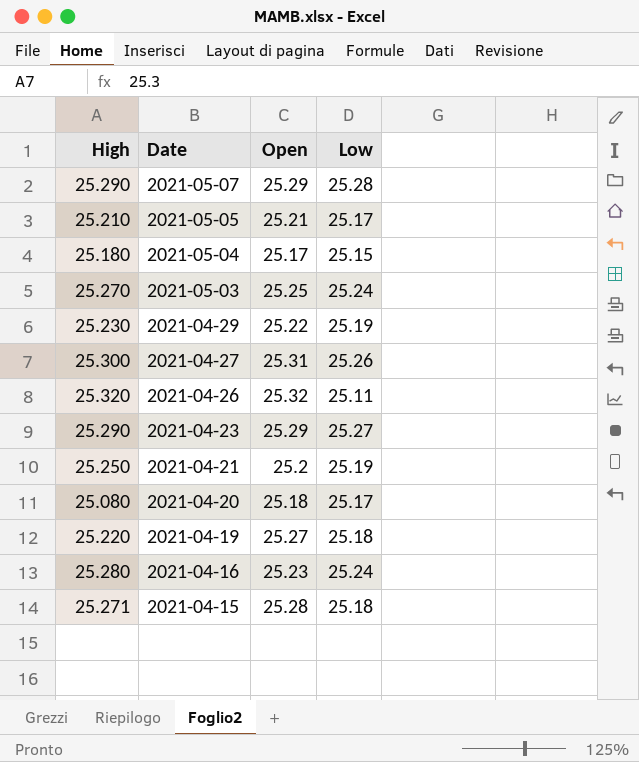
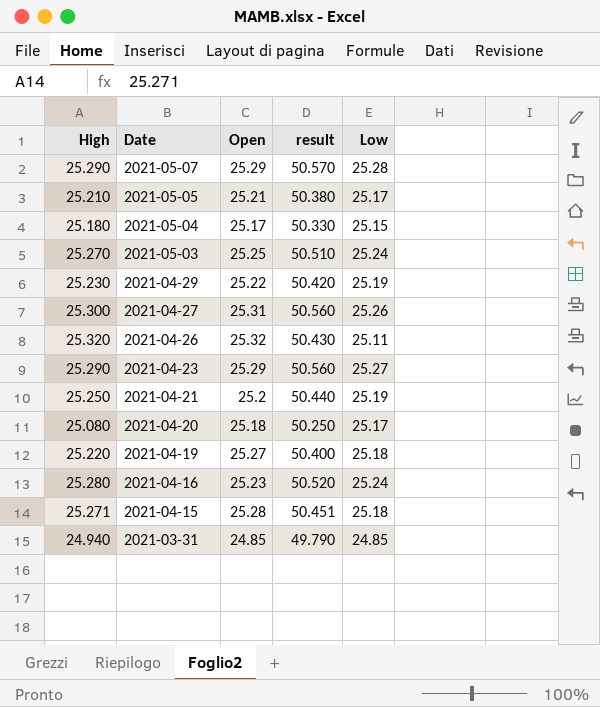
column result | formula: none -> [High] + [Low]
row 2021-03-31: none -> 24.940 | 24.85 | 49.790 | 24.85

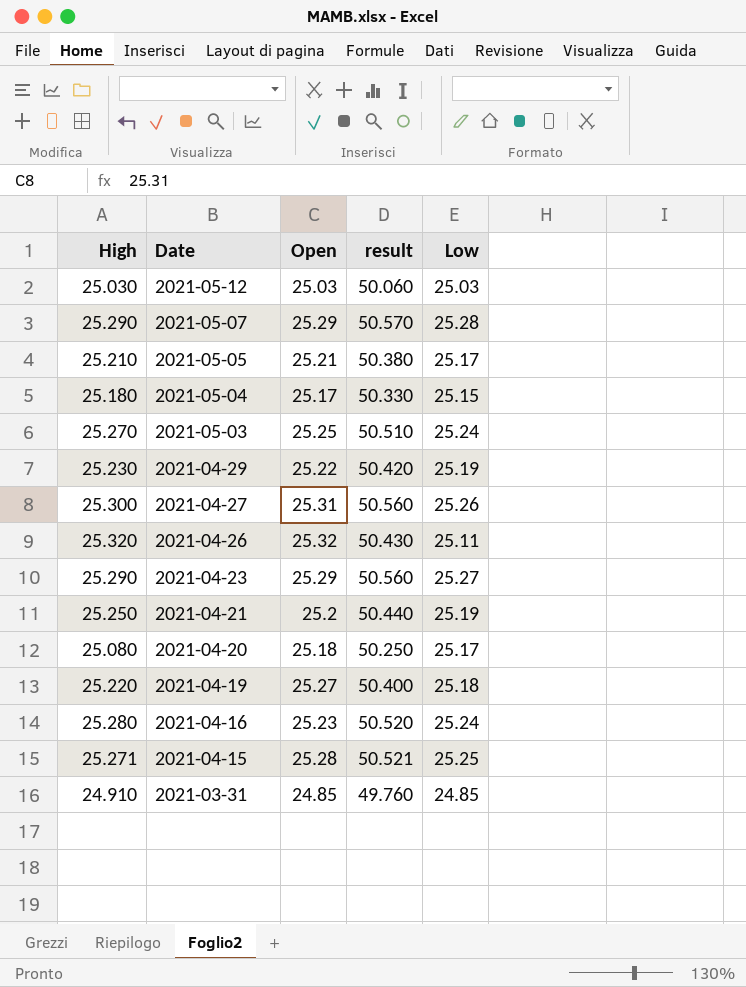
row 2021-05-12: none -> 25.030 | 25.03 | 50.060 | 25.03
2021-04-15 | result: 50.451 -> 50.521
2021-04-15 | Low: 25.18 -> 25.25
2021-03-31 | High: 24.940 -> 24.910
2021-03-31 | result: 49.790 -> 49.760

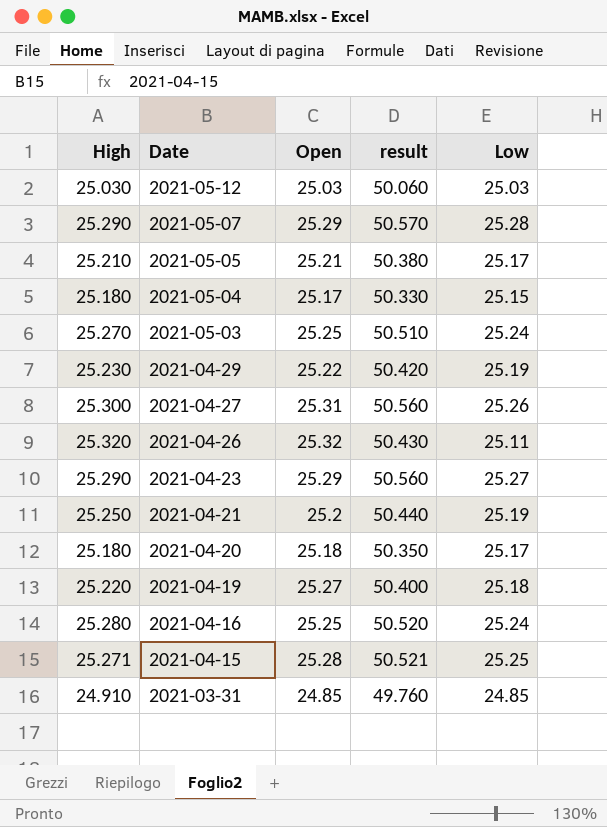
2021-04-20 | High: 25.080 -> 25.180
2021-04-20 | result: 50.250 -> 50.350
2021-04-16 | Open: 25.23 -> 25.25

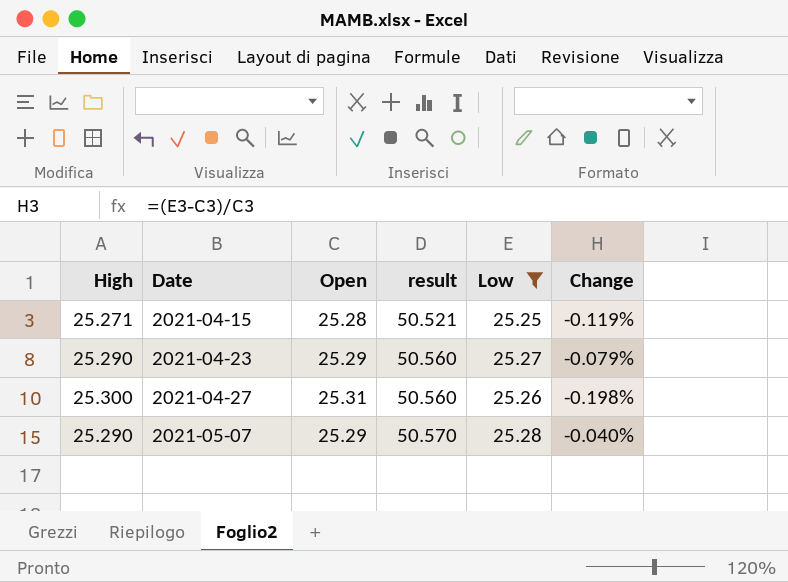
filter: none -> Low >= 25.25
row order: Date descending -> Date ascending
column Change | formula: none -> ([Low] - [Open]) / [Open]

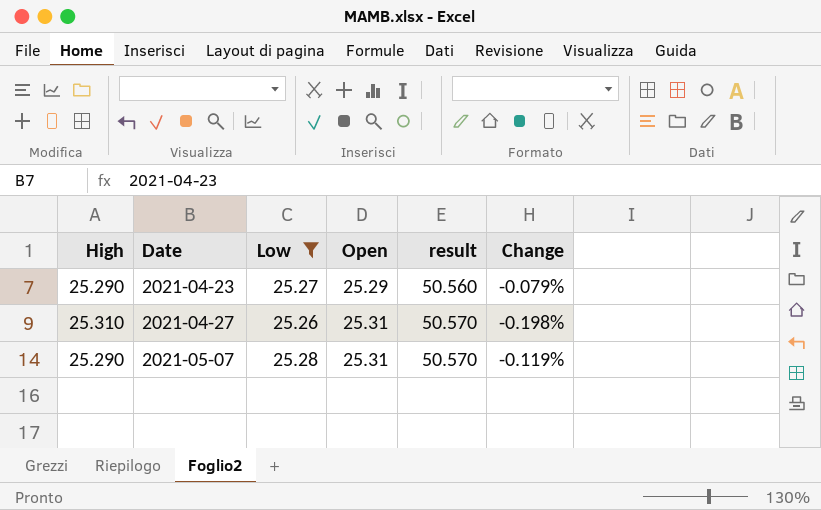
column Low | position: 5 -> 3
row 2021-04-15: 25.271 | 25.28 | 50.521 | 25.25 | -0.119% -> none
2021-04-27 | High: 25.300 -> 25.310
2021-04-27 | result: 50.560 -> 50.570
2021-05-07 | Open: 25.29 -> 25.31
2021-05-07 | Change: -0.040% -> -0.119%

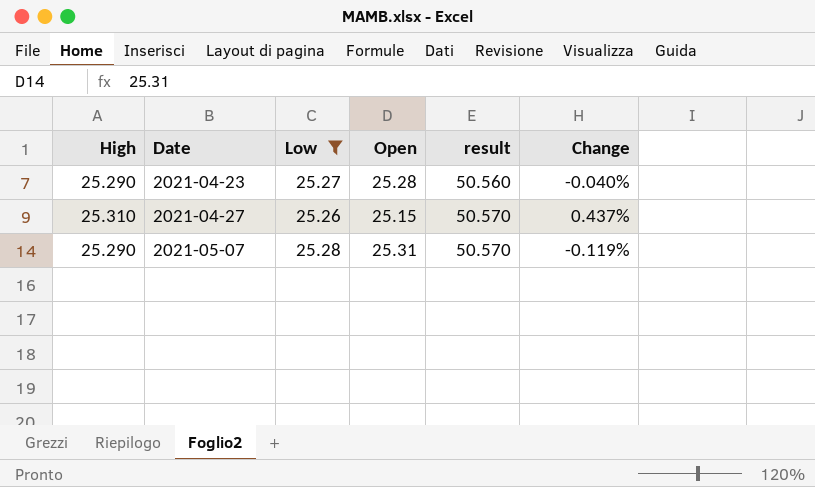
2021-04-23 | Open: 25.29 -> 25.28
2021-04-23 | Change: -0.079% -> -0.040%
2021-04-27 | Open: 25.31 -> 25.15
2021-04-27 | Change: -0.198% -> 0.437%

